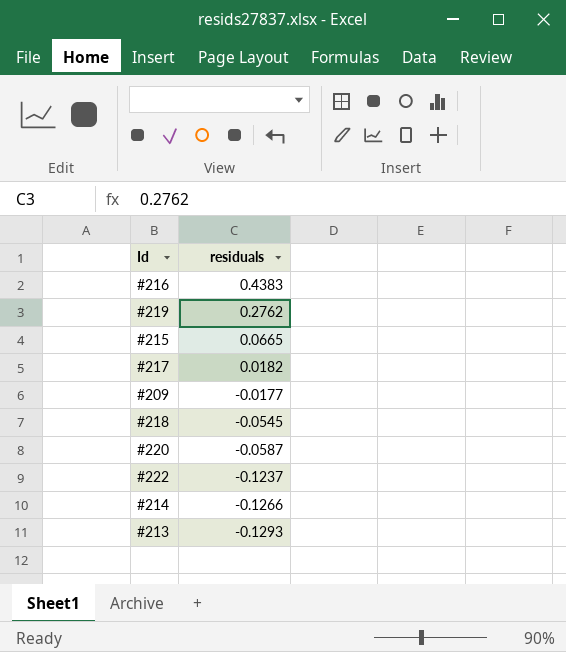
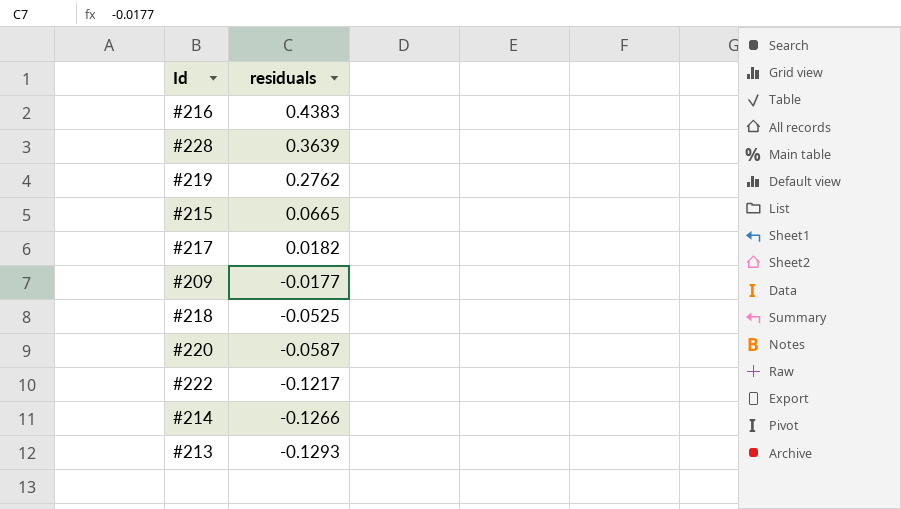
row #228: none -> 0.3639
#218 | residuals: -0.0545 -> -0.0525
#222 | residuals: -0.1237 -> -0.1217

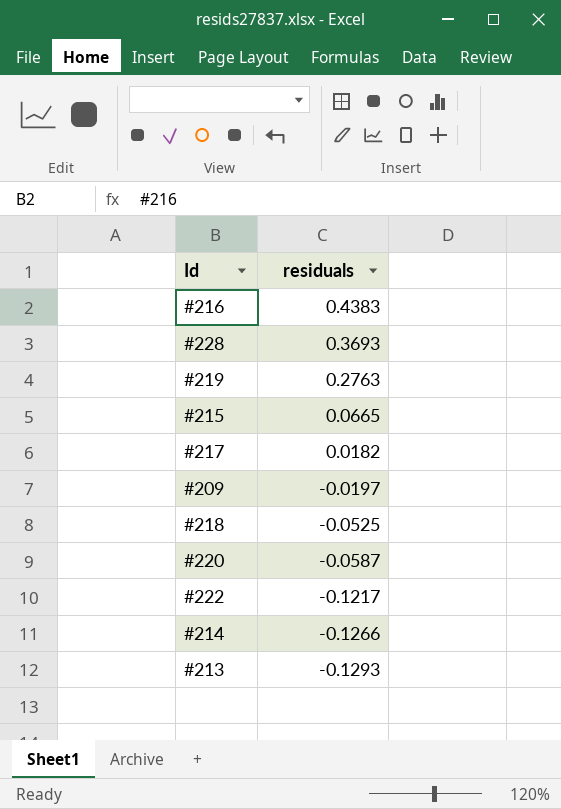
#228 | residuals: 0.3639 -> 0.3693
#219 | residuals: 0.2762 -> 0.2763
#209 | residuals: -0.0177 -> -0.0197

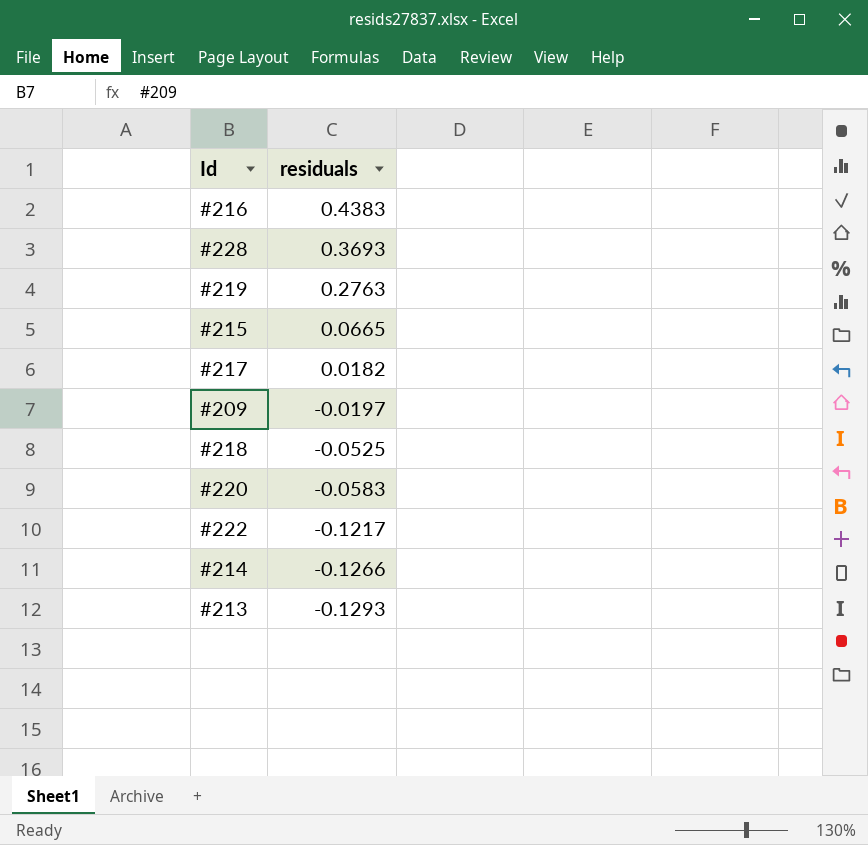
#220 | residuals: -0.0587 -> -0.0583

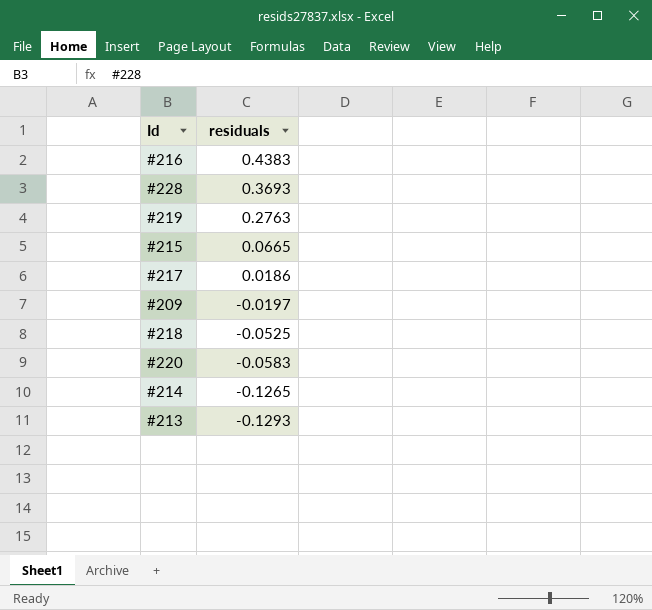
row #222: -0.1217 -> none
#217 | residuals: 0.0182 -> 0.0186
#214 | residuals: -0.1266 -> -0.1265

